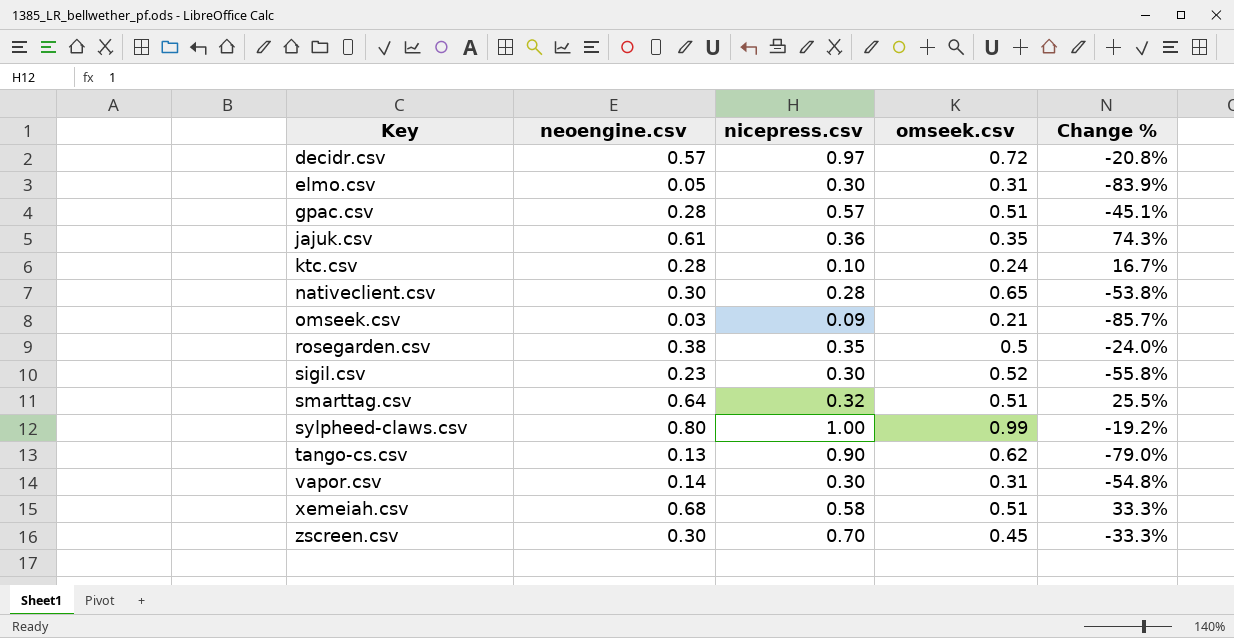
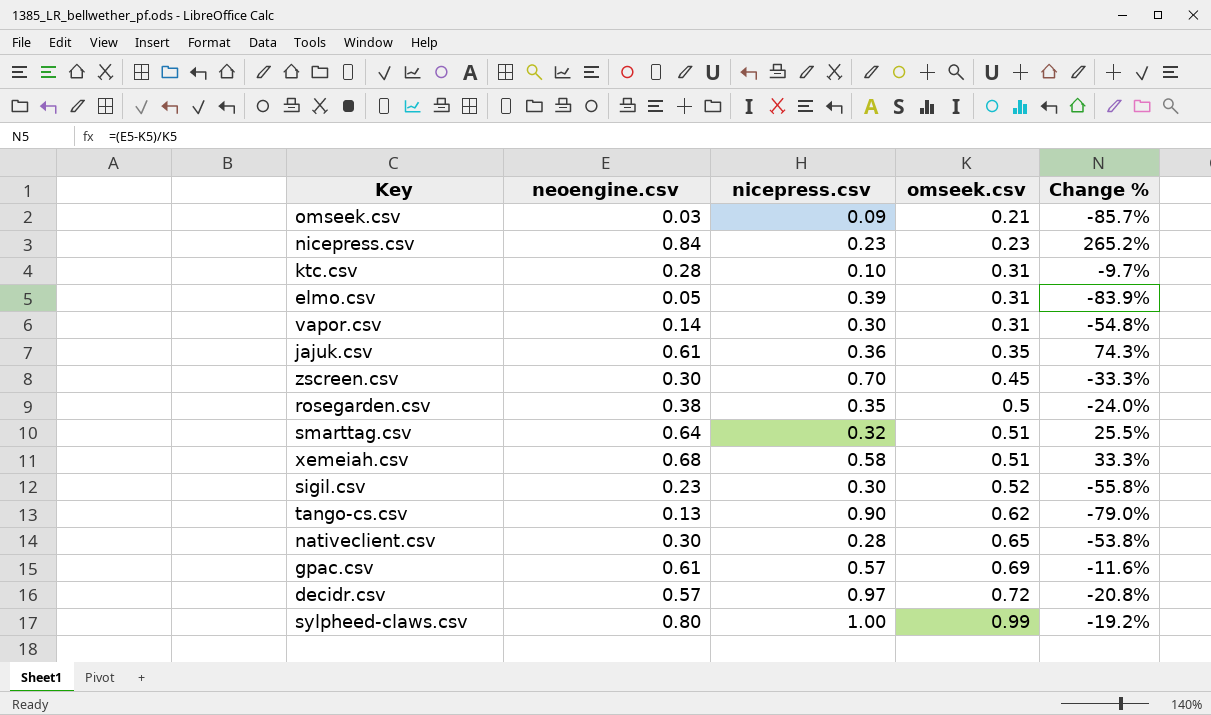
row order: Key ascending -> omseek.csv ascending
row nicepress.csv: none -> 0.84 | 0.23 | 0.23 | 265.2%
ktc.csv | omseek.csv: 0.24 -> 0.31
ktc.csv | Change %: 16.7% -> -9.7%
elmo.csv | nicepress.csv: 0.30 -> 0.39
gpac.csv | neoengine.csv: 0.28 -> 0.61
gpac.csv | omseek.csv: 0.51 -> 0.69
gpac.csv | Change %: -45.1% -> -11.6%

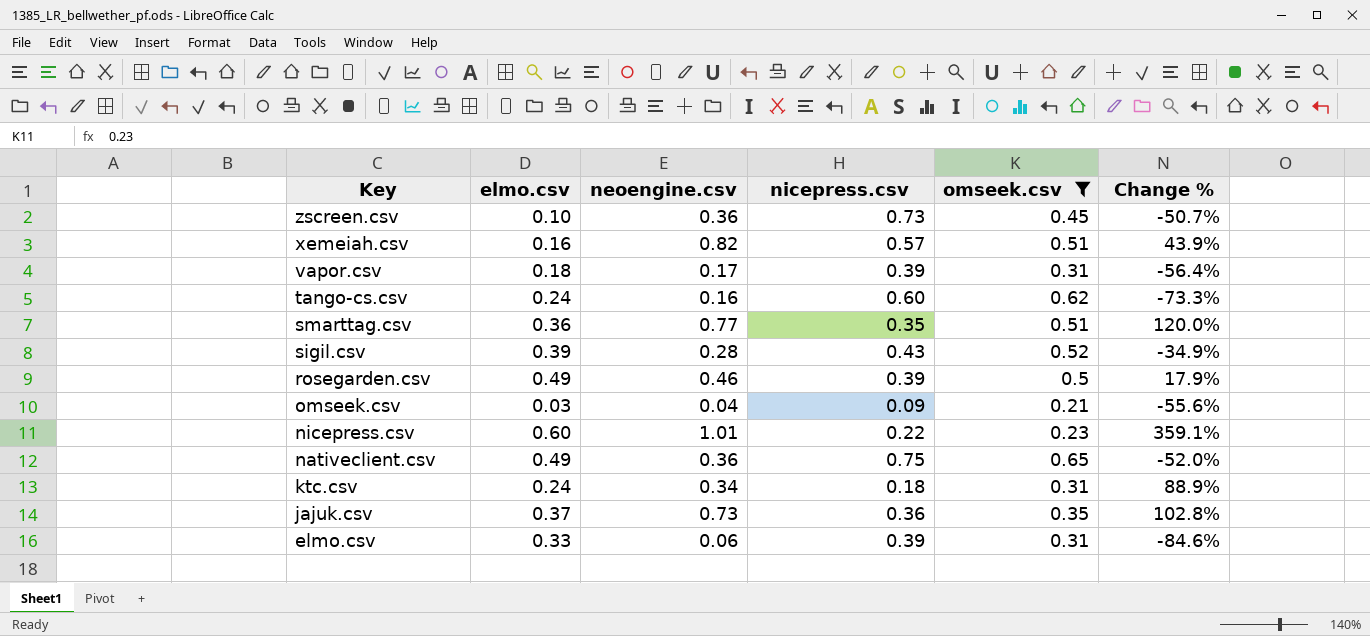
filter: none -> omseek.csv <= 0.65
row order: omseek.csv ascending -> Key descending
column elmo.csv | position: none -> 2
column Change % | formula: ([neoengine.csv] - [omseek.csv]) / [omseek.csv] -> ([neoengine.csv] - [nicepress.csv]) / [nicepress.csv]
zscreen.csv | neoengine.csv: 0.30 -> 0.36
zscreen.csv | nicepress.csv: 0.70 -> 0.73
xemeiah.csv | neoengine.csv: 0.68 -> 0.82
xemeiah.csv | nicepress.csv: 0.58 -> 0.57
vapor.csv | neoengine.csv: 0.14 -> 0.17
vapor.csv | nicepress.csv: 0.30 -> 0.39
tango-cs.csv | neoengine.csv: 0.13 -> 0.16
tango-cs.csv | nicepress.csv: 0.90 -> 0.60
smarttag.csv | neoengine.csv: 0.64 -> 0.77
smarttag.csv | nicepress.csv: 0.32 -> 0.35
sigil.csv | neoengine.csv: 0.23 -> 0.28
sigil.csv | nicepress.csv: 0.30 -> 0.43
rosegarden.csv | neoengine.csv: 0.38 -> 0.46
rosegarden.csv | nicepress.csv: 0.35 -> 0.39
omseek.csv | neoengine.csv: 0.03 -> 0.04
nicepress.csv | neoengine.csv: 0.84 -> 1.01
nicepress.csv | nicepress.csv: 0.23 -> 0.22
nativeclient.csv | neoengine.csv: 0.30 -> 0.36
nativeclient.csv | nicepress.csv: 0.28 -> 0.75
ktc.csv | neoengine.csv: 0.28 -> 0.34
ktc.csv | nicepress.csv: 0.10 -> 0.18
jajuk.csv | neoengine.csv: 0.61 -> 0.73
elmo.csv | neoengine.csv: 0.05 -> 0.06

